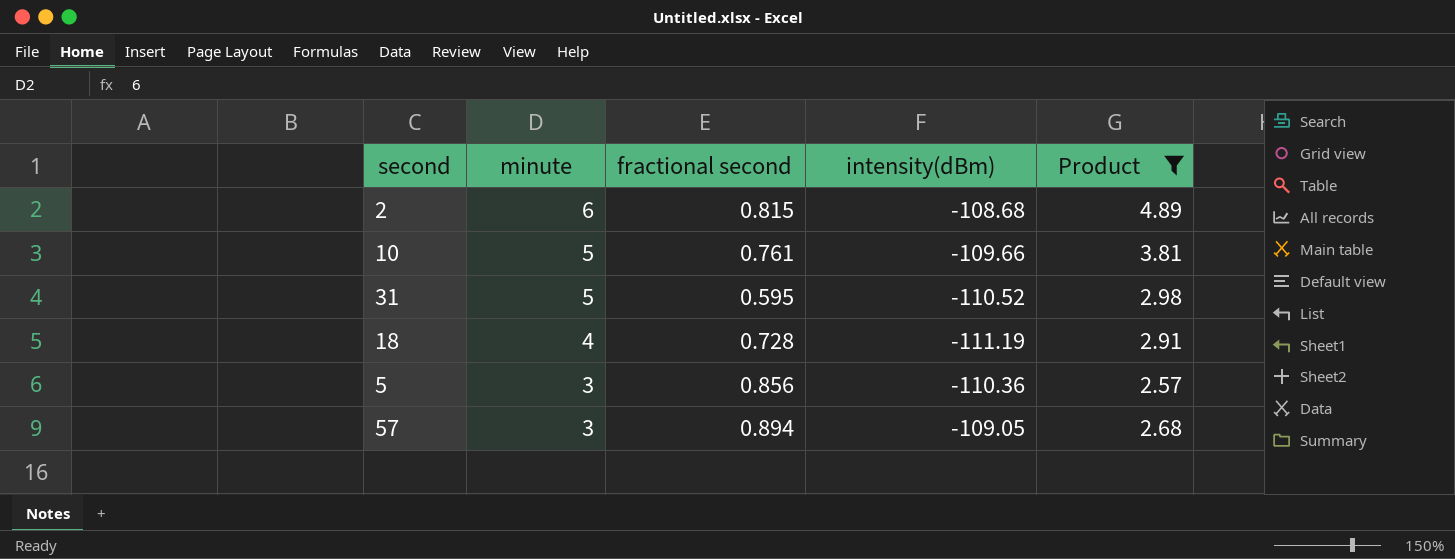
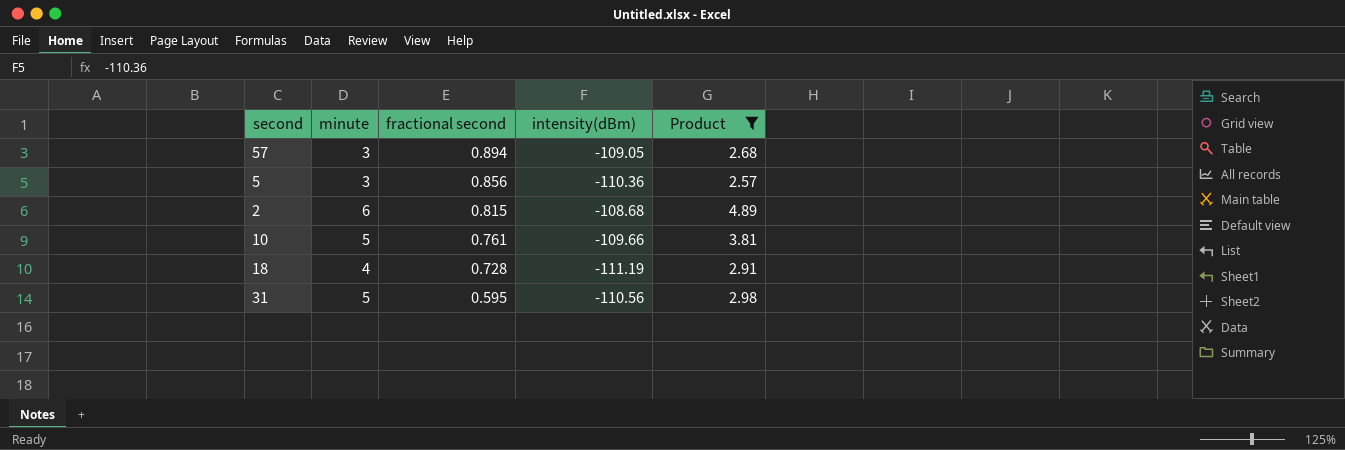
row order: minute descending -> fractional second descending
31 | intensity(dBm): -110.52 -> -110.56

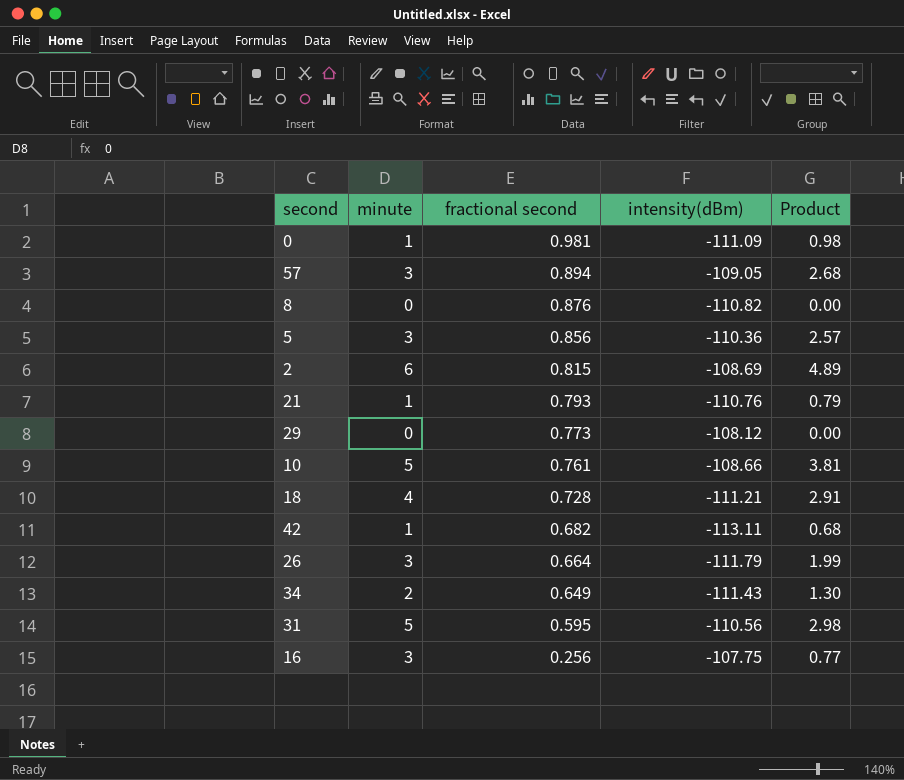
filter: Product >= 2.57 -> none
2 | intensity(dBm): -108.68 -> -108.69
10 | intensity(dBm): -109.66 -> -108.66
18 | intensity(dBm): -111.19 -> -111.21

